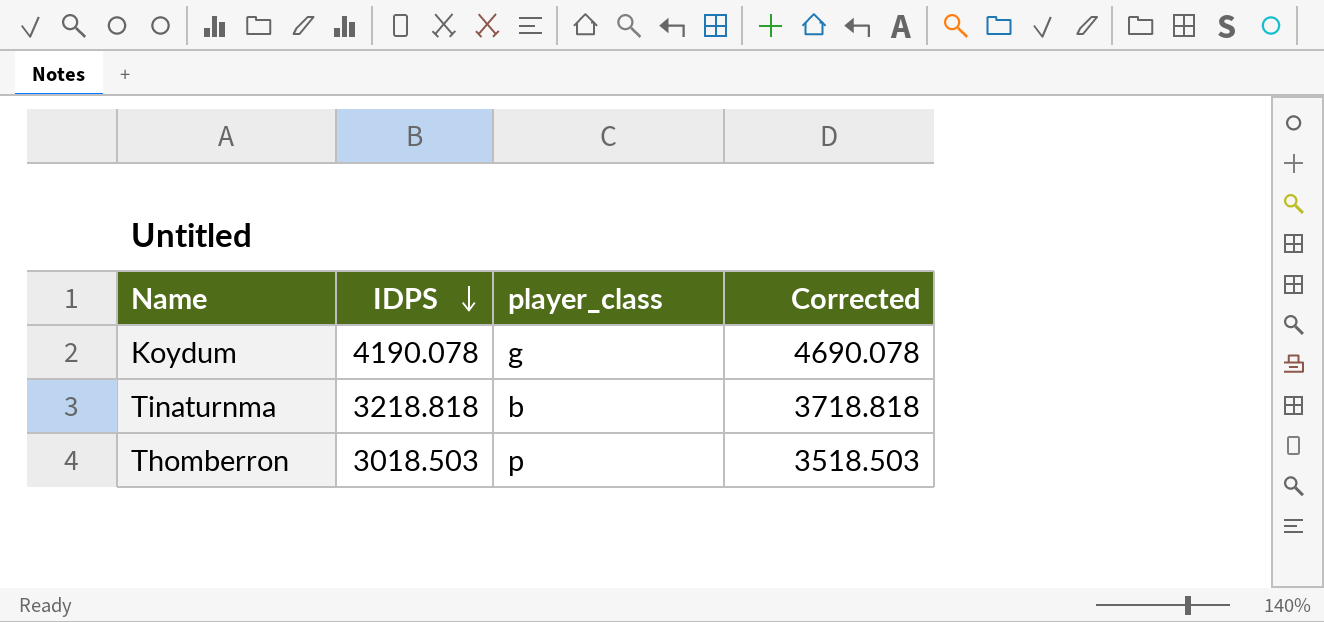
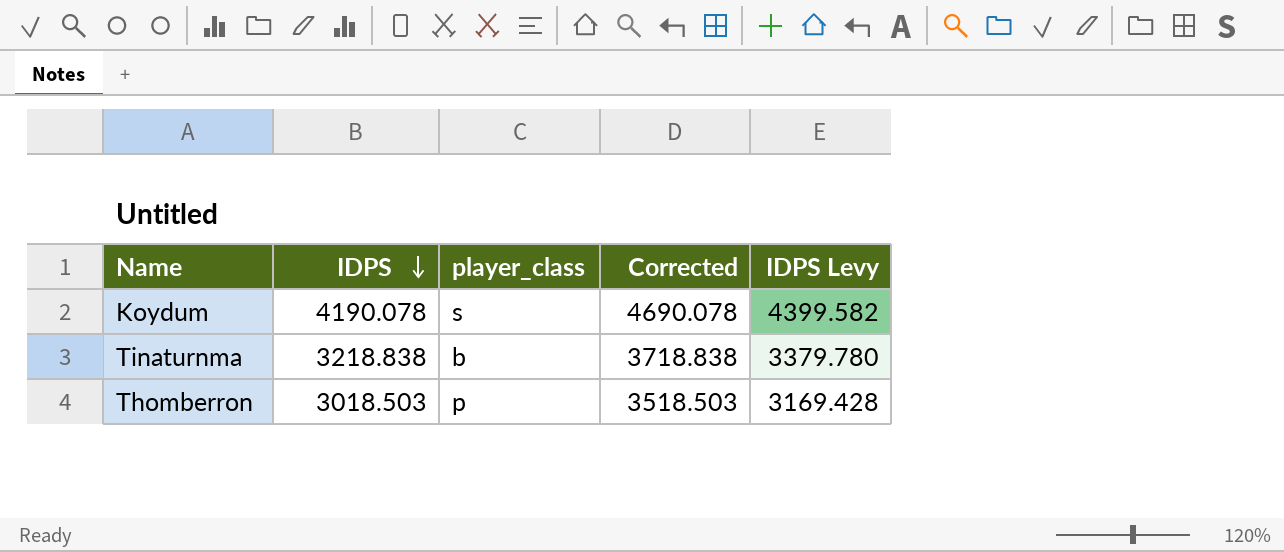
column IDPS Levy | formula: none -> [IDPS] * 1.05
Koydum | player_class: g -> s
Tinaturnma | IDPS: 3218.818 -> 3218.838
Tinaturnma | Corrected: 3718.818 -> 3718.838

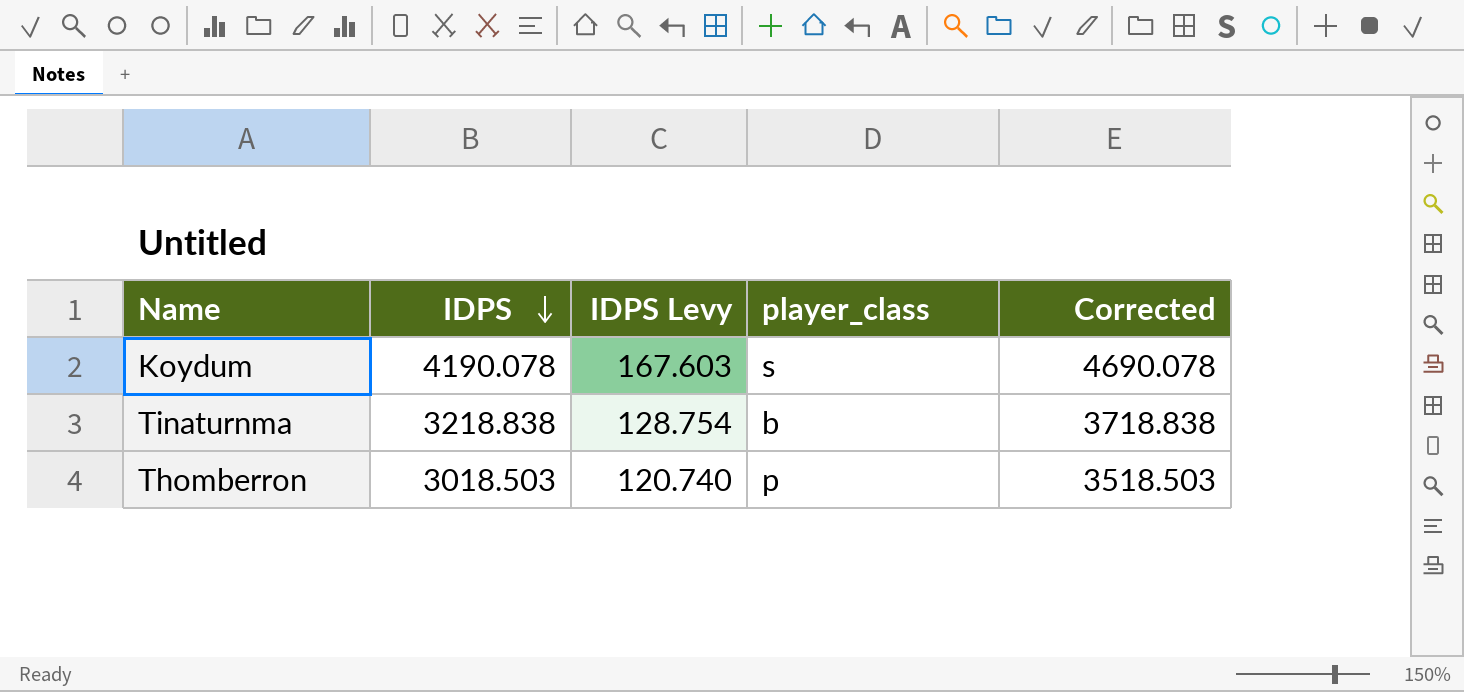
column IDPS Levy | formula: [IDPS] * 1.05 -> [IDPS] * 0.04
column IDPS Levy | position: 5 -> 3

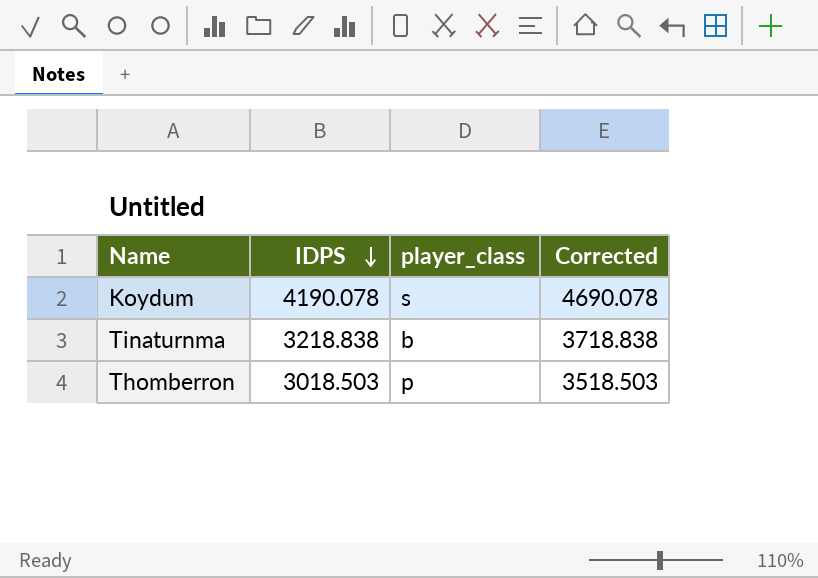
column IDPS Levy | formula: [IDPS] * 0.04 -> none

